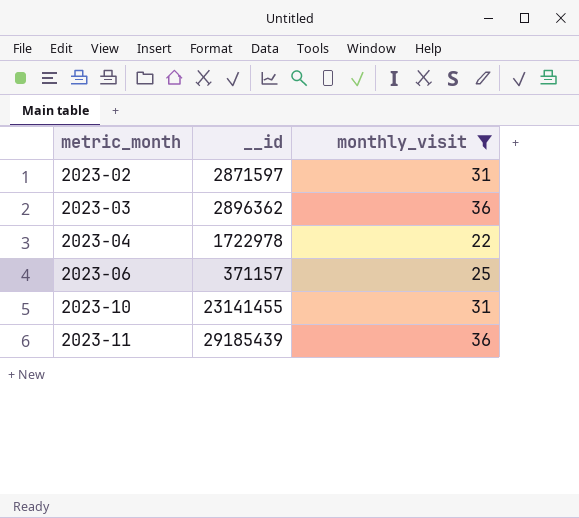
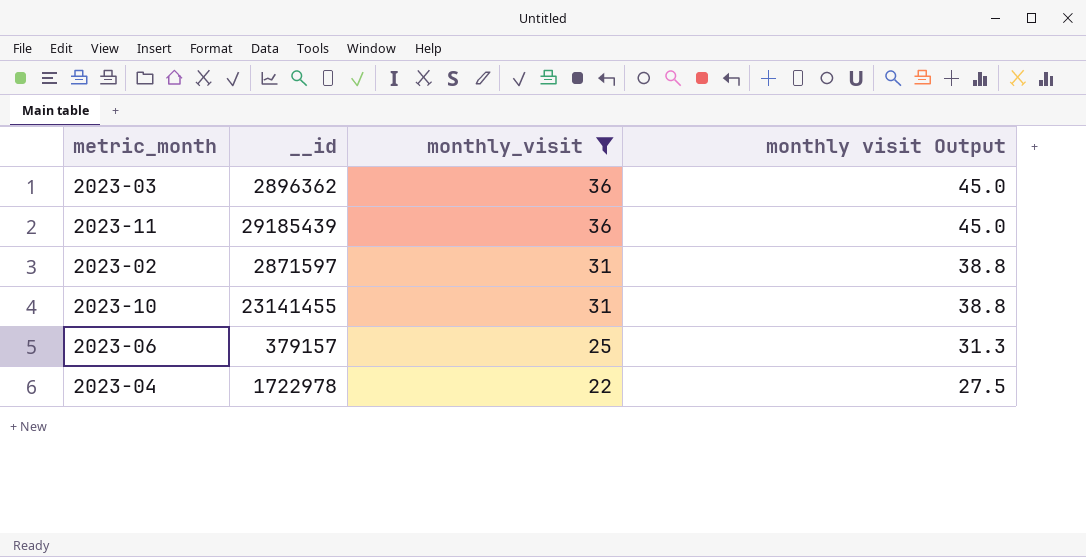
row order: metric_month ascending -> monthly_visit descending
column monthly visit Output | formula: none -> [monthly_visit] * 1.25
2023-06 | __id: 371157 -> 379157

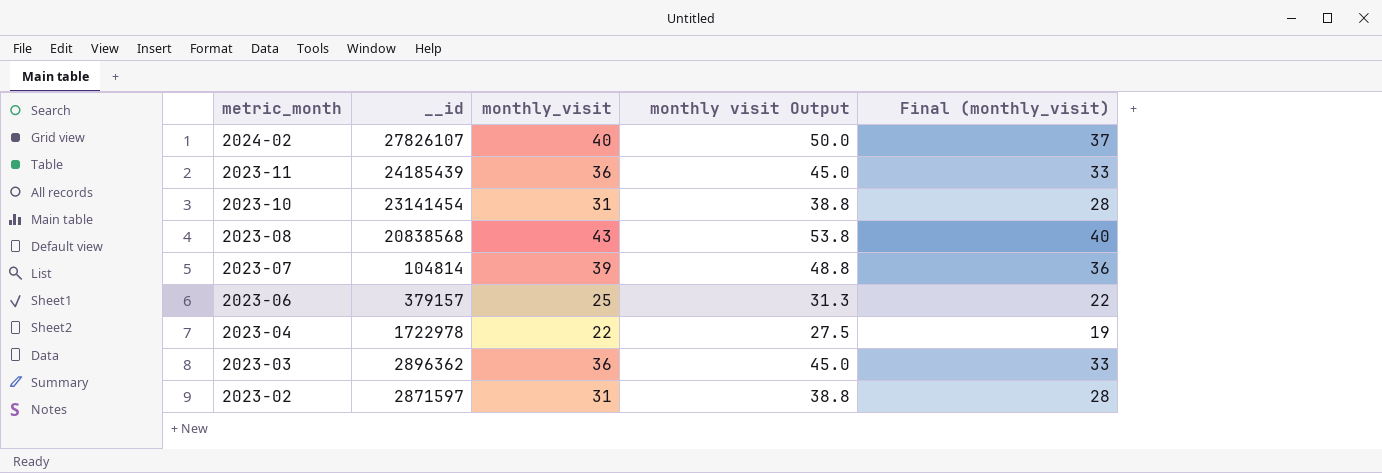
filter: monthly_visit <= 36 -> none
row order: monthly_visit descending -> metric_month descending
column Final (monthly_visit) | formula: none -> [monthly_visit] - 3
2023-11 | __id: 29185439 -> 24185439
2023-10 | __id: 23141455 -> 23141454

